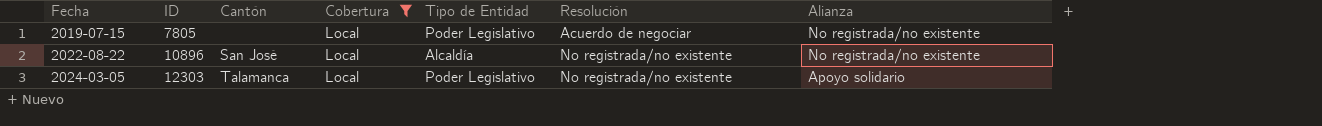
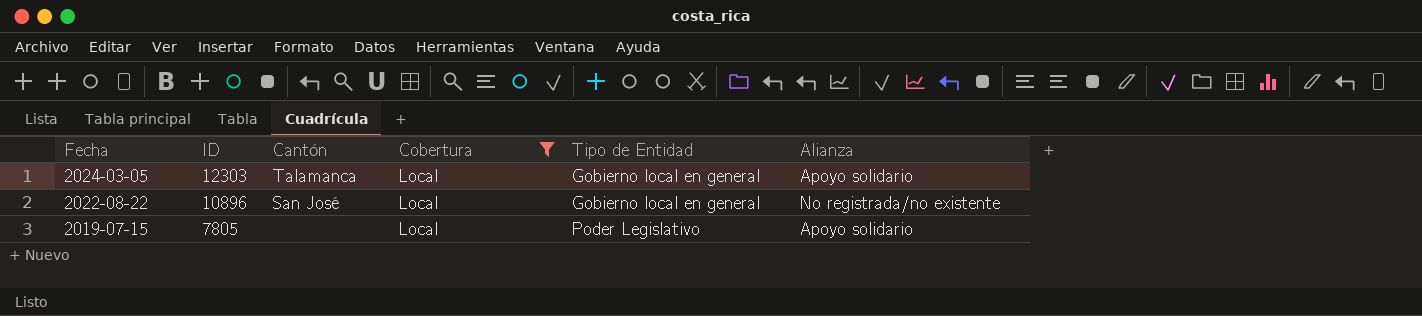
row order: Fecha ascending -> Fecha descending
column Resolución | position: 6 -> none
2024-03-05 | Tipo de Entidad: Poder Legislativo -> Gobierno local en general
2022-08-22 | Tipo de Entidad: Alcaldía -> Gobierno local en general
2019-07-15 | Alianza: No registrada/no existente -> Apoyo solidario

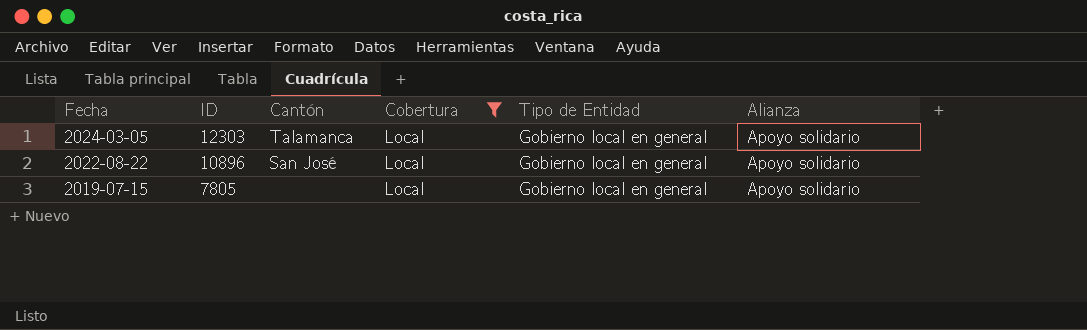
2022-08-22 | Alianza: No registrada/no existente -> Apoyo solidario
2019-07-15 | Tipo de Entidad: Poder Legislativo -> Gobierno local en general

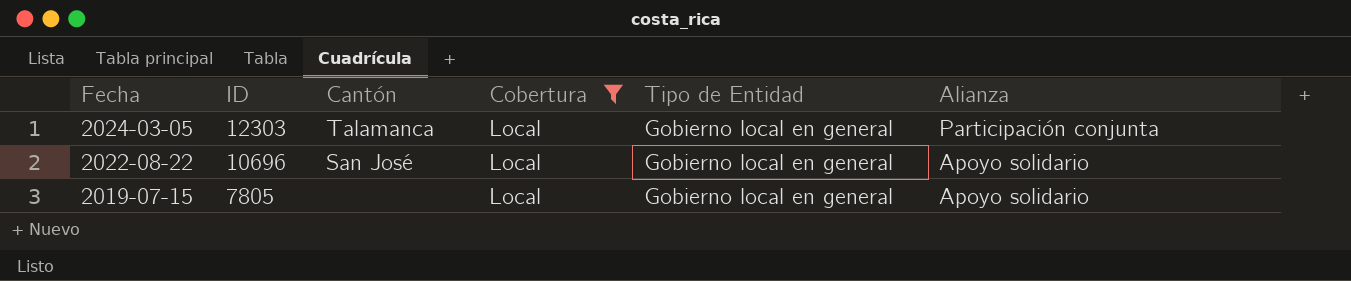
2024-03-05 | Alianza: Apoyo solidario -> Participación conjunta
2022-08-22 | ID: 10896 -> 10696

